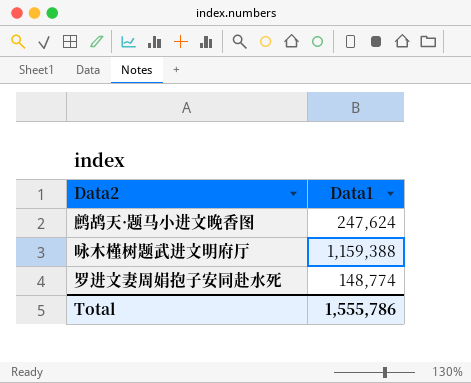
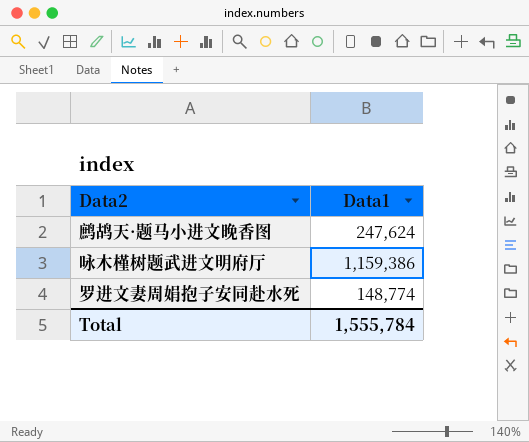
咏木槿树题武进文明府厅 | Data1: 1,159,388 -> 1,159,386
Total | Data1: 1,555,786 -> 1,555,784

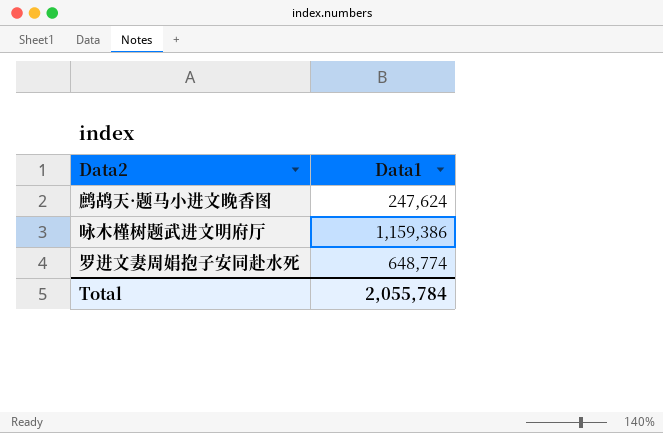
罗进文妻周娟抱子安同赴水死 | Data1: 148,774 -> 648,774
Total | Data1: 1,555,784 -> 2,055,784

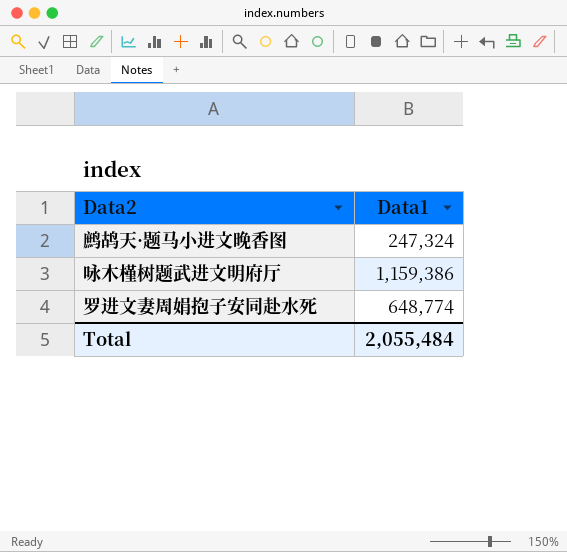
鹧鸪天·题马小进文晚香图 | Data1: 247,624 -> 247,324
Total | Data1: 2,055,784 -> 2,055,484

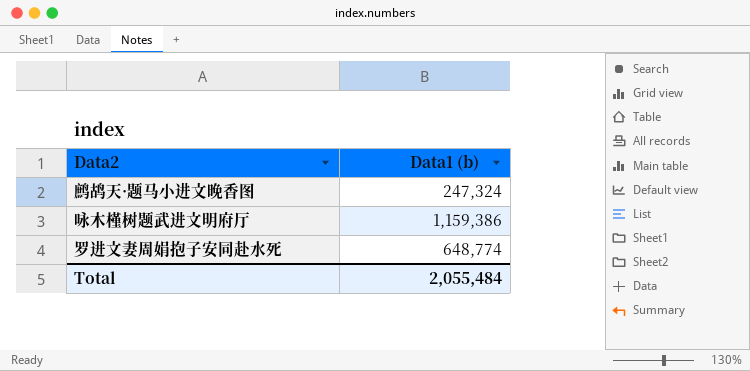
column name: Data1 -> Data1 (b)

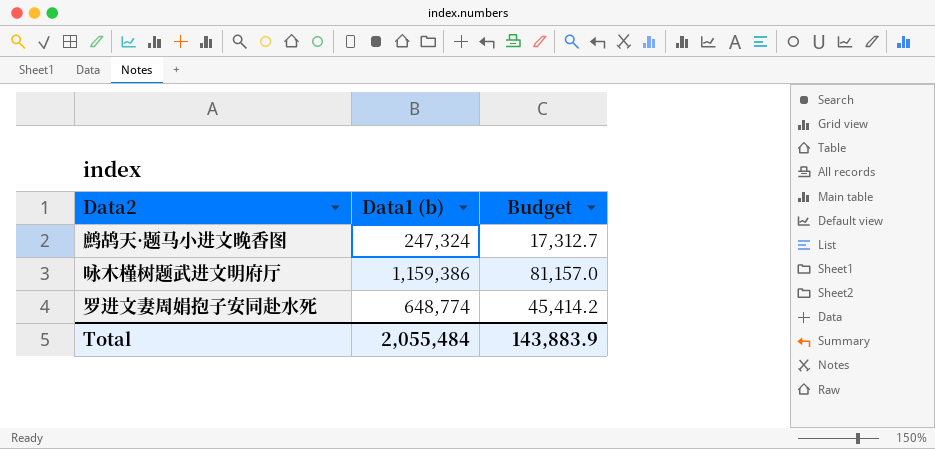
column Budget | formula: none -> [Data1 (b)] * 0.07

